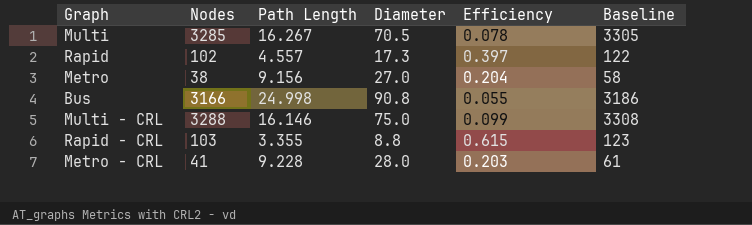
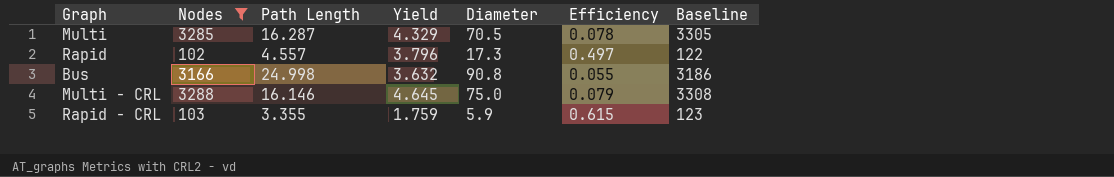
filter: none -> Nodes >= 102
column Yield | formula: none -> [Diameter] / [Path Length]
Multi | Path Length: 16.267 -> 16.287
Rapid | Efficiency: 0.397 -> 0.497
Multi - CRL | Efficiency: 0.099 -> 0.079
Rapid - CRL | Diameter: 8.8 -> 5.9

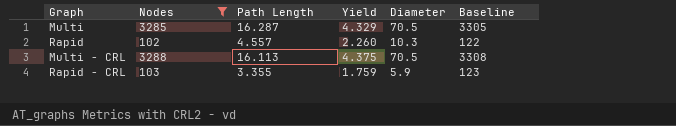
column Efficiency | position: 6 -> none
row Bus: 3166 | 24.998 | 3.632 | 90.8 | 0.055 | 3186 -> none
Rapid | Yield: 3.796 -> 2.260
Rapid | Diameter: 17.3 -> 10.3
Multi - CRL | Path Length: 16.146 -> 16.113
Multi - CRL | Yield: 4.645 -> 4.375
Multi - CRL | Diameter: 75.0 -> 70.5

